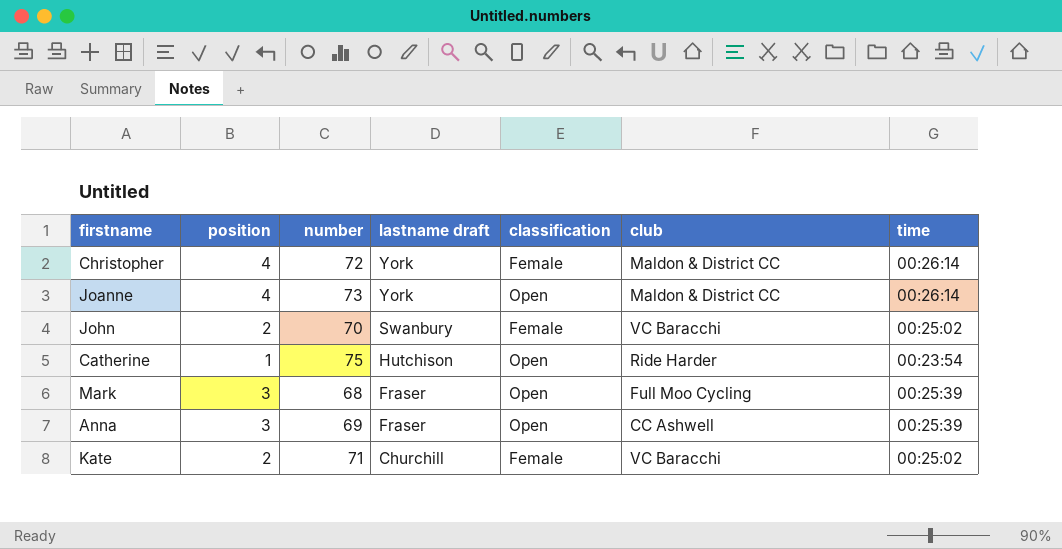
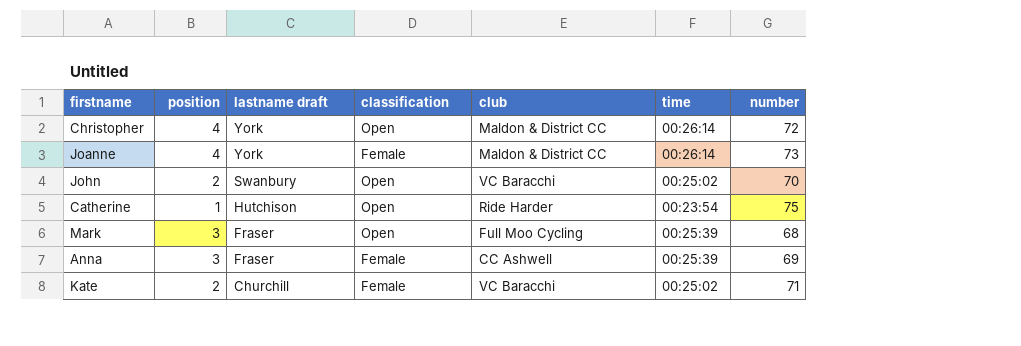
column number | position: 3 -> 7
Christopher | classification: Female -> Open
Joanne | classification: Open -> Female
John | classification: Female -> Open
Anna | classification: Open -> Female

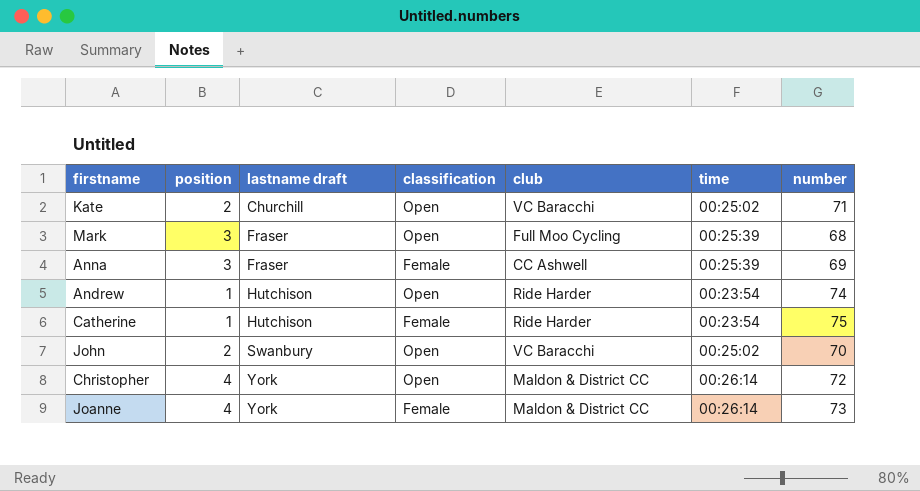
row order: lastname draft descending -> lastname draft ascending
Kate | classification: Female -> Open
row Andrew: none -> 1 | Hutchison | Open | Ride Harder | 00:23:54 | 74
Catherine | classification: Open -> Female

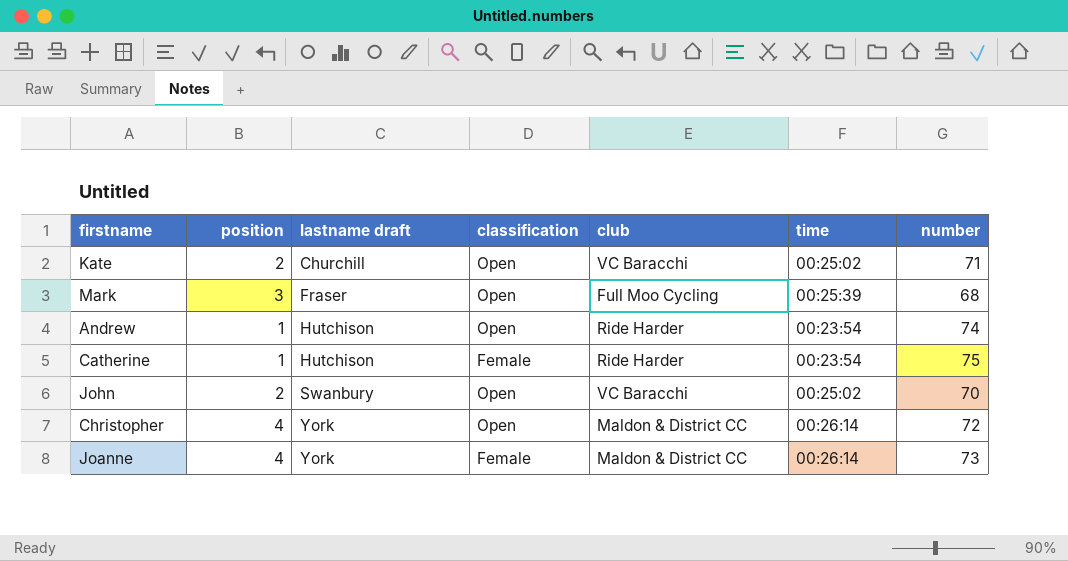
row Anna: 3 | Fraser | Female | CC Ashwell | 00:25:39 | 69 -> none

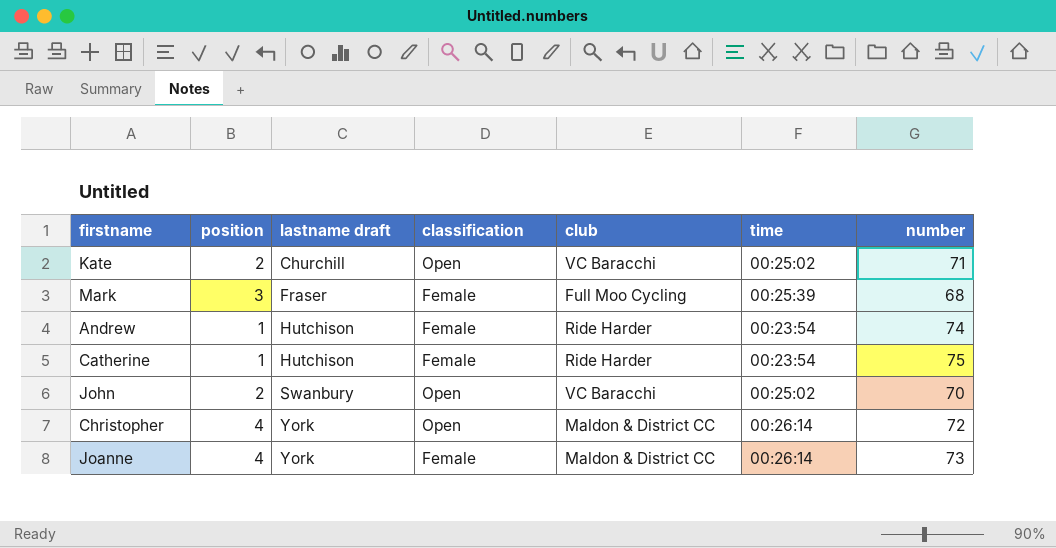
Mark | classification: Open -> Female
Andrew | classification: Open -> Female

